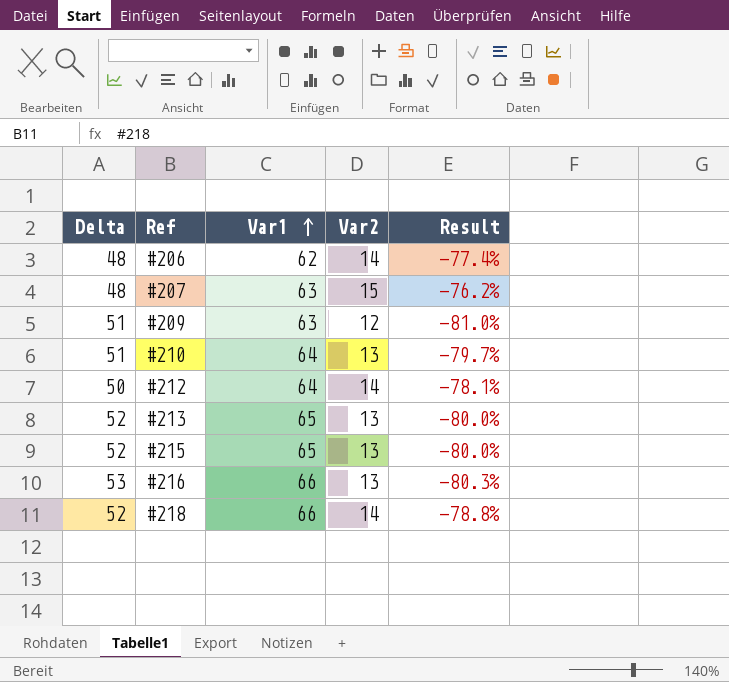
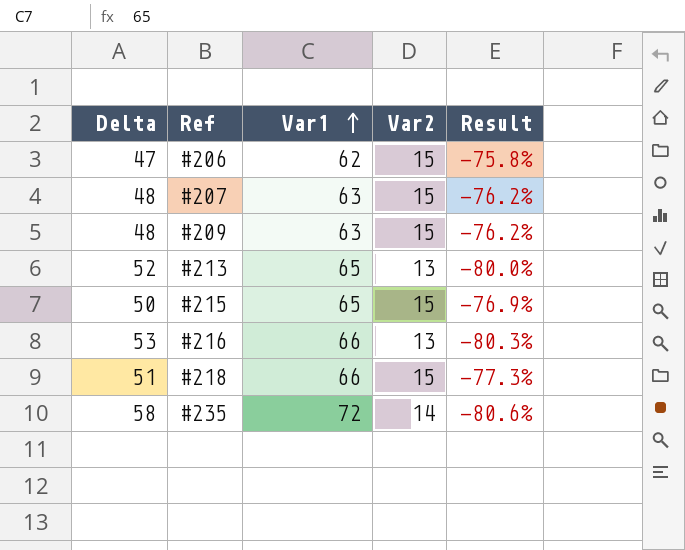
row #210: 51 | 64 | 13 | -79.7% -> none
row #212: 50 | 64 | 14 | -78.1% -> none
#206 | Delta: 48 -> 47
#206 | Var2: 14 -> 15
#206 | Result: -77.4% -> -75.8%
#209 | Delta: 51 -> 48
#209 | Var2: 12 -> 15
#209 | Result: -81.0% -> -76.2%
#215 | Delta: 52 -> 50
#215 | Var2: 13 -> 15
#215 | Result: -80.0% -> -76.9%
#218 | Delta: 52 -> 51
#218 | Var2: 14 -> 15
#218 | Result: -78.8% -> -77.3%
row #235: none -> 58 | 72 | 14 | -80.6%

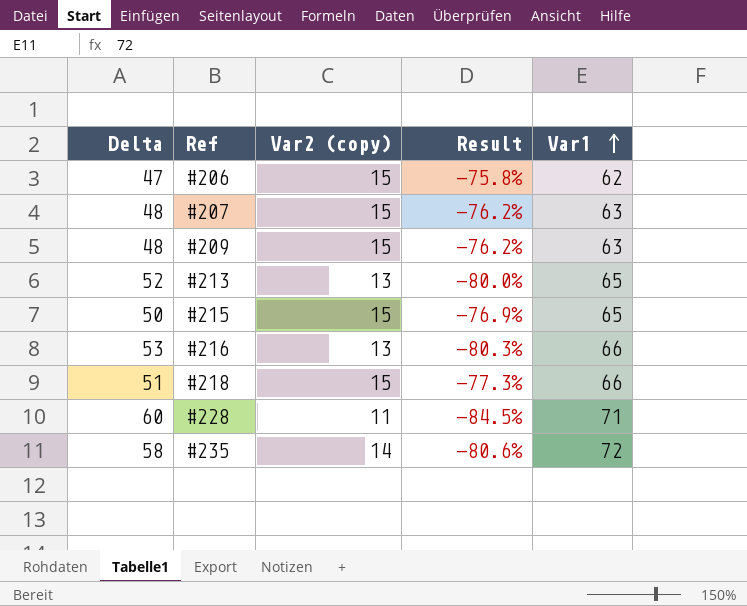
column name: Var2 -> Var2 (copy)
column Var1 | position: 3 -> 5
row #228: none -> 60 | 11 | -84.5% | 71

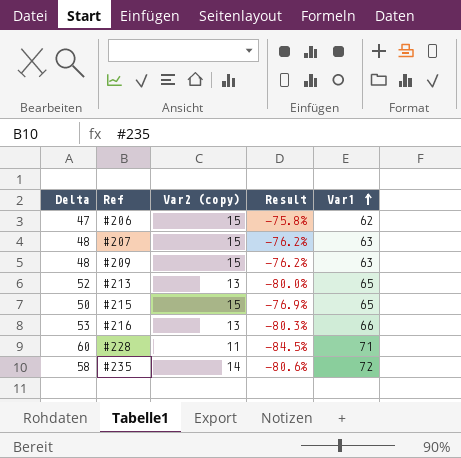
row #218: 51 | 15 | -77.3% | 66 -> none

